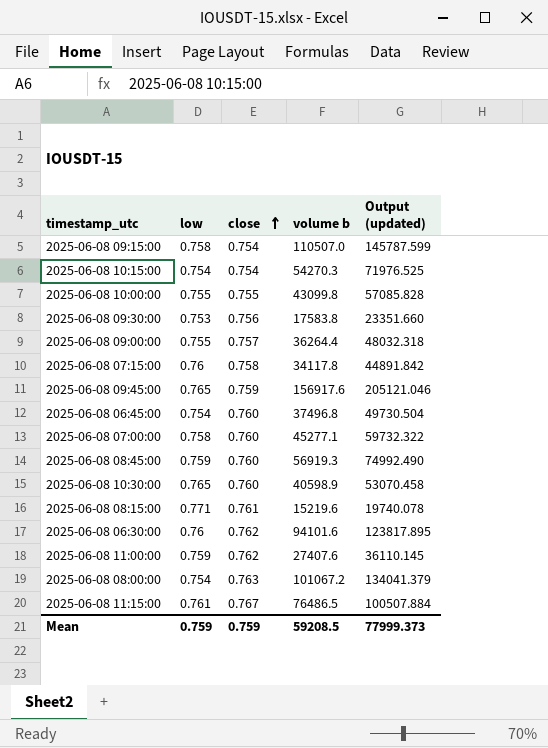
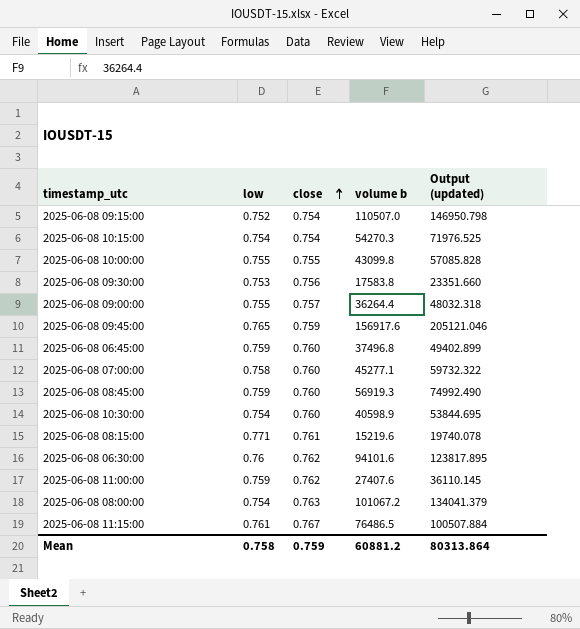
row 2025-06-08 07:15:00: 0.76 | 0.758 | 34117.8 | 44891.842 -> none
2025-06-08 09:15:00 | low: 0.758 -> 0.752
2025-06-08 09:15:00 | Output (updated): 145787.599 -> 146950.798
2025-06-08 06:45:00 | low: 0.754 -> 0.759
2025-06-08 06:45:00 | Output (updated): 49730.504 -> 49402.899
2025-06-08 10:30:00 | low: 0.765 -> 0.754
2025-06-08 10:30:00 | Output (updated): 53070.458 -> 53844.695
Mean | low: 0.759 -> 0.758
Mean | volume b: 59208.5 -> 60881.2
Mean | Output (updated): 77999.373 -> 80313.864

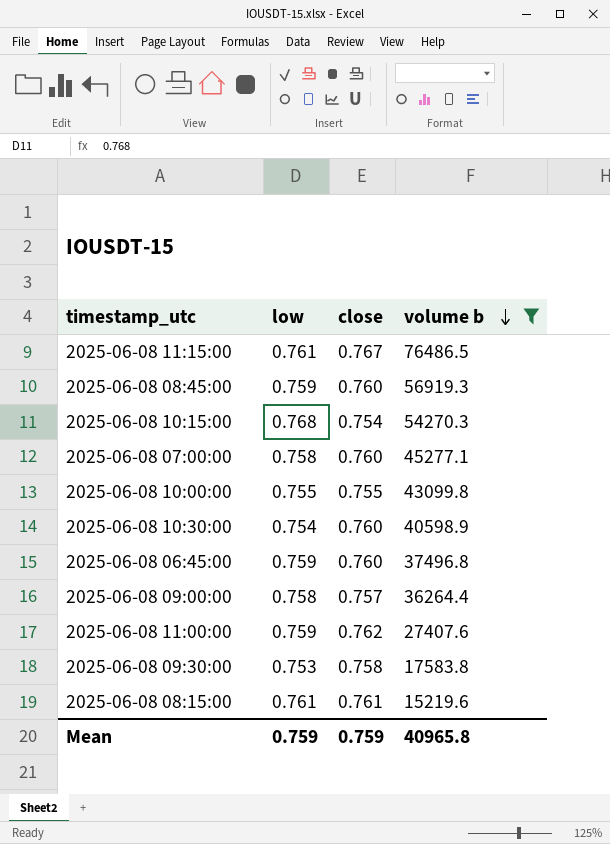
filter: none -> volume b <= 76486.5
row order: close ascending -> volume b descending
column Output (updated) | formula: [volume b] / [low] -> none
2025-06-08 10:15:00 | low: 0.754 -> 0.768
2025-06-08 09:00:00 | low: 0.755 -> 0.758
2025-06-08 09:30:00 | close: 0.756 -> 0.758
2025-06-08 08:15:00 | low: 0.771 -> 0.761
Mean | low: 0.758 -> 0.759
Mean | volume b: 60881.2 -> 40965.8

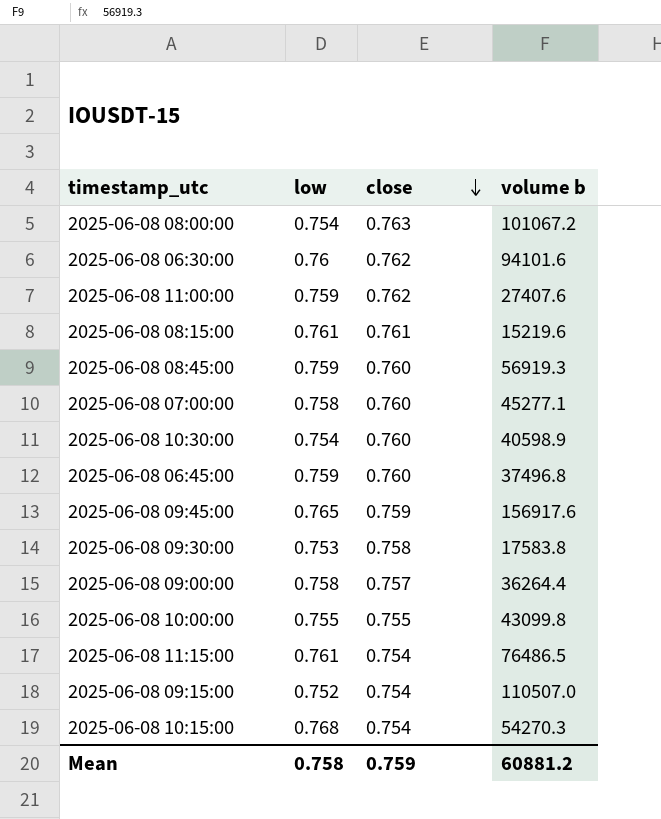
filter: volume b <= 76486.5 -> none
row order: volume b descending -> close descending
2025-06-08 11:15:00 | close: 0.767 -> 0.754
Mean | low: 0.759 -> 0.758
Mean | volume b: 40965.8 -> 60881.2

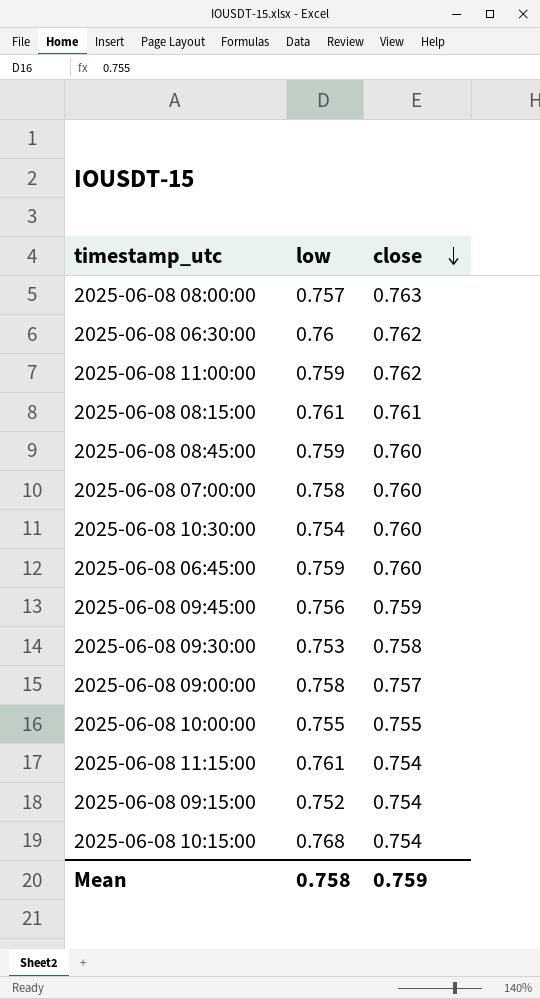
column volume b | position: 4 -> none
2025-06-08 08:00:00 | low: 0.754 -> 0.757
2025-06-08 09:45:00 | low: 0.765 -> 0.756

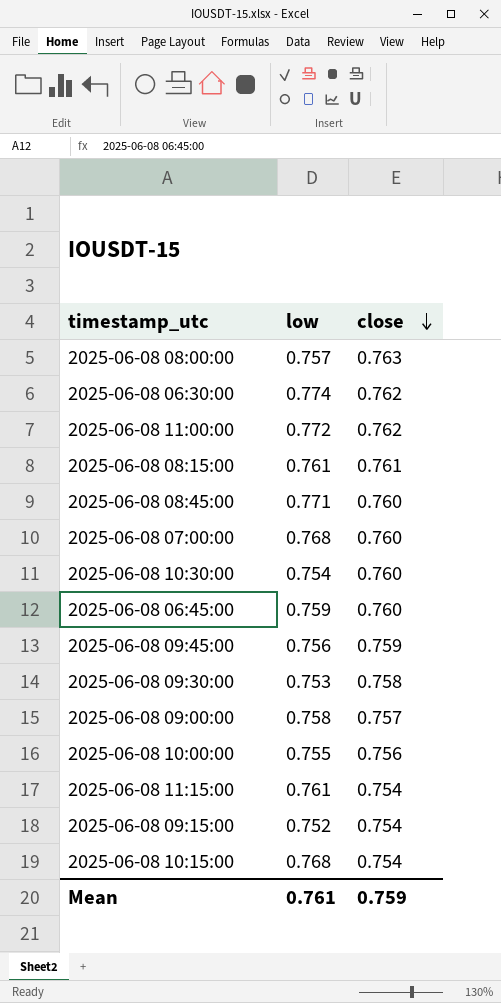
2025-06-08 06:30:00 | low: 0.76 -> 0.774
2025-06-08 11:00:00 | low: 0.759 -> 0.772
2025-06-08 08:45:00 | low: 0.759 -> 0.771
2025-06-08 07:00:00 | low: 0.758 -> 0.768
2025-06-08 10:00:00 | close: 0.755 -> 0.756
Mean | low: 0.758 -> 0.761

